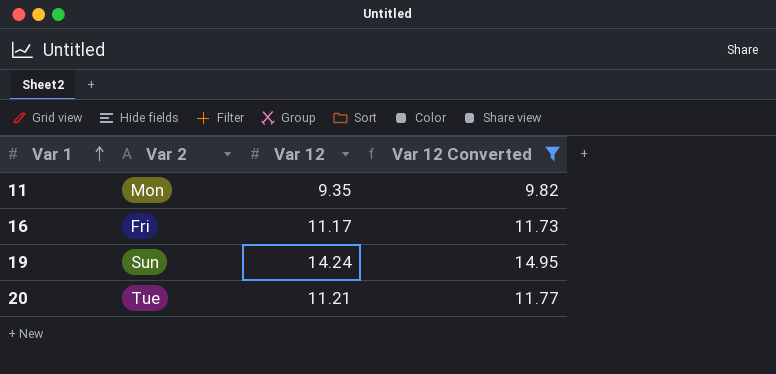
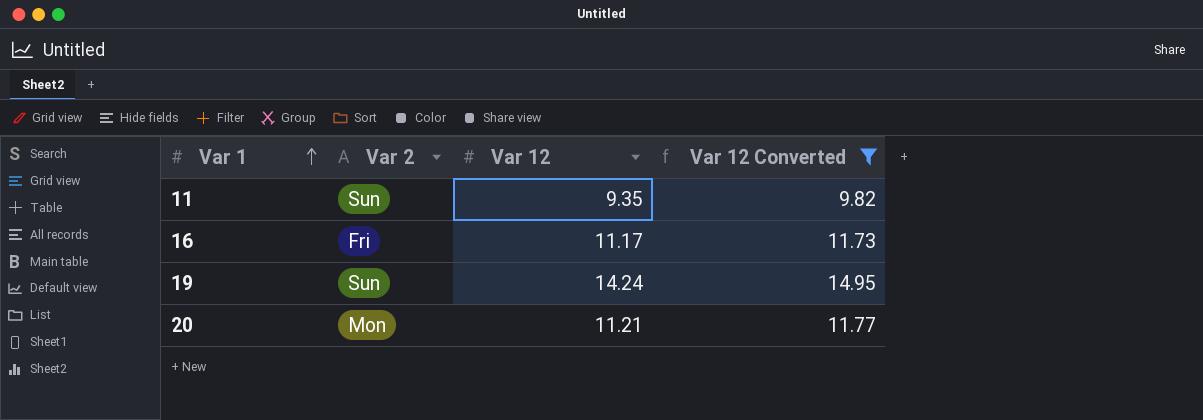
11 | Var 2: Mon -> Sun
20 | Var 2: Tue -> Mon

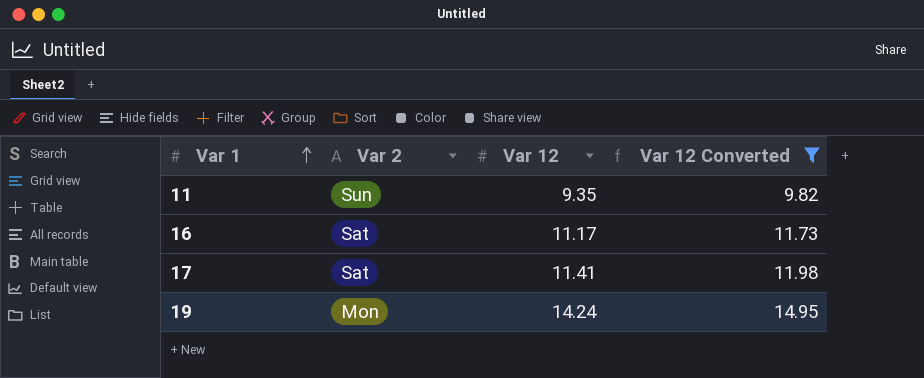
row 20: Mon | 11.21 | 11.77 -> none
16 | Var 2: Fri -> Sat
row 17: none -> Sat | 11.41 | 11.98
19 | Var 2: Sun -> Mon

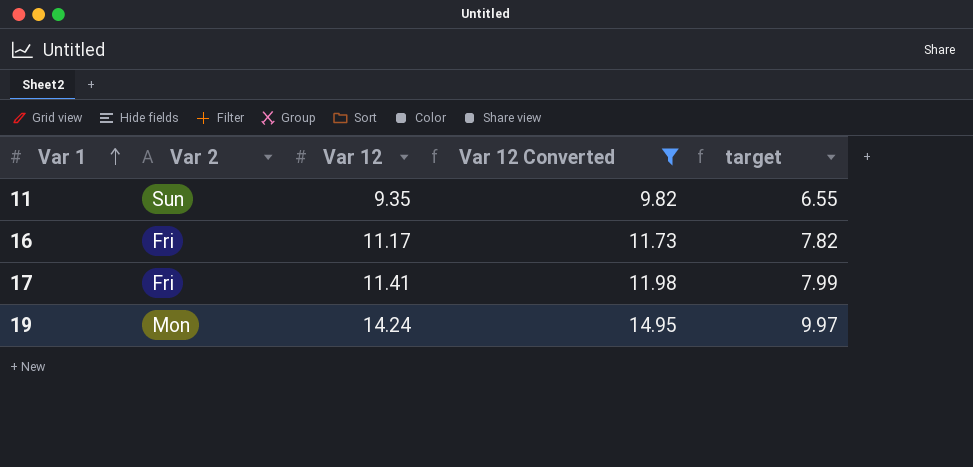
column target | formula: none -> [Var 12] * 0.7
16 | Var 2: Sat -> Fri
17 | Var 2: Sat -> Fri

